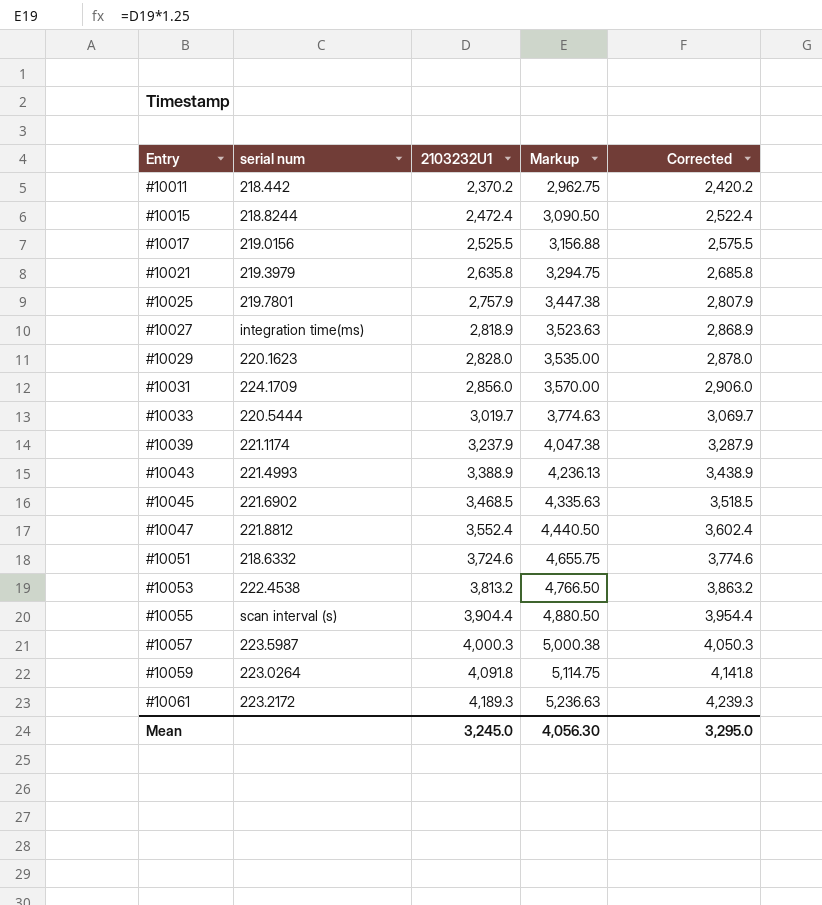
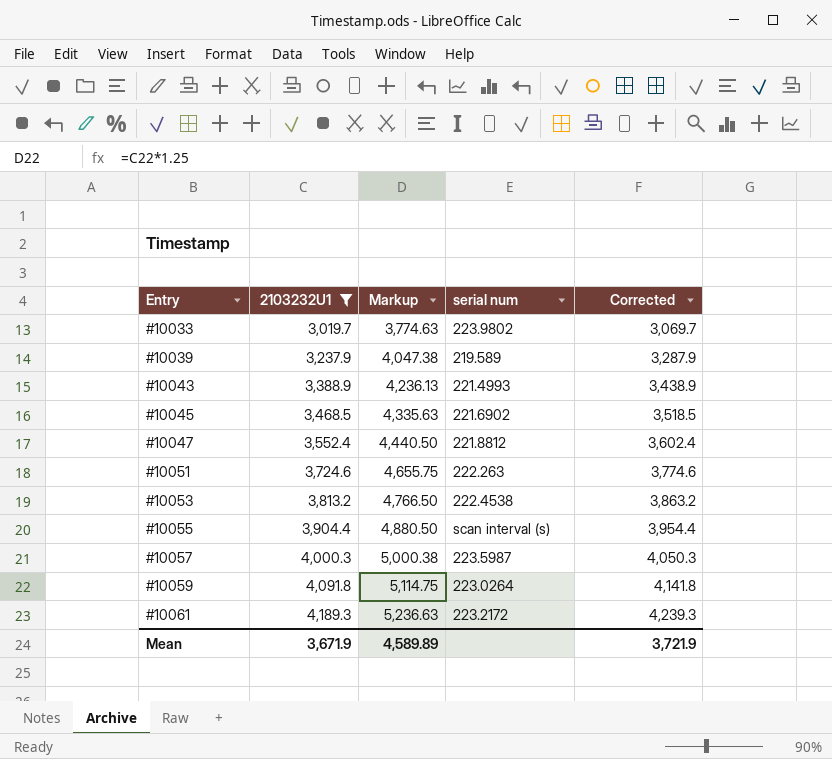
filter: none -> 2103232U1 >= 3,019.7
column serial num | position: 2 -> 4
#10033 | serial num: 220.5444 -> 223.9802
#10039 | serial num: 221.1174 -> 219.589
#10051 | serial num: 218.6332 -> 222.263
Mean | 2103232U1: 3,245.0 -> 3,671.9
Mean | Markup: 4,056.30 -> 4,589.89
Mean | Corrected: 3,295.0 -> 3,721.9

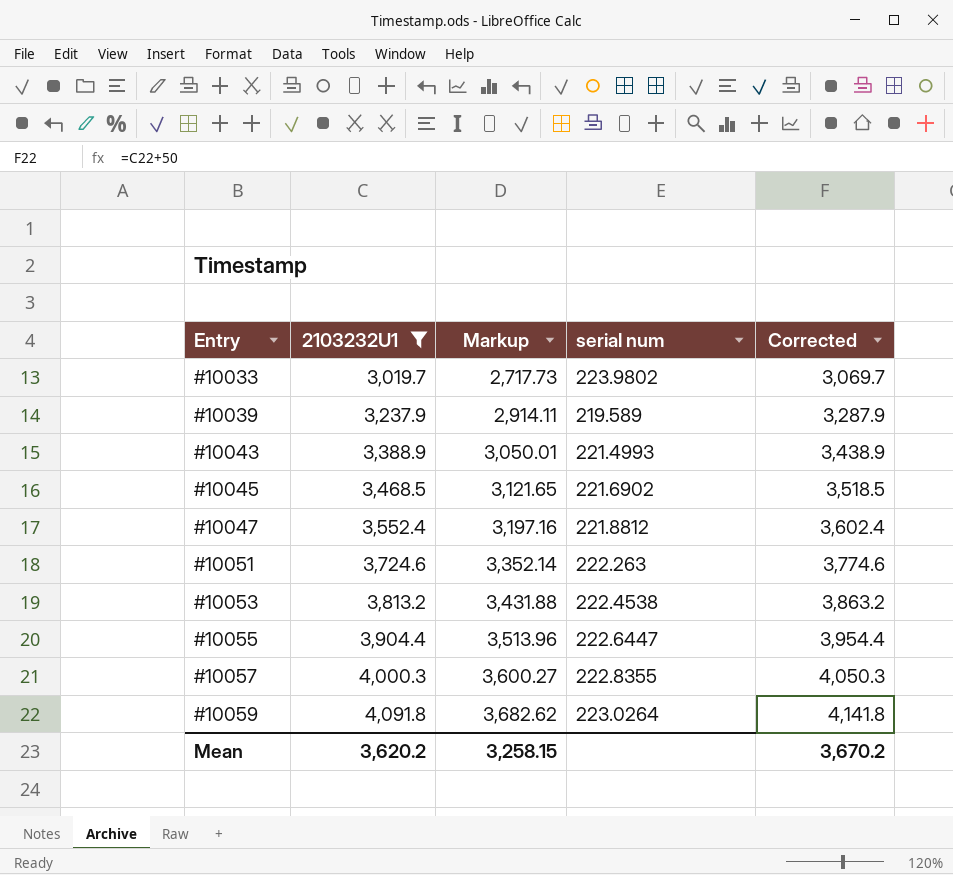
column Markup | formula: [2103232U1] * 1.25 -> [2103232U1] * 0.9
row #10061: 4,189.3 | 5,236.63 | 223.2172 | 4,239.3 -> none
#10055 | serial num: scan interval (s) -> 222.6447
#10057 | serial num: 223.5987 -> 222.8355
Mean | 2103232U1: 3,671.9 -> 3,620.2
Mean | Markup: 4,589.89 -> 3,258.15
Mean | Corrected: 3,721.9 -> 3,670.2

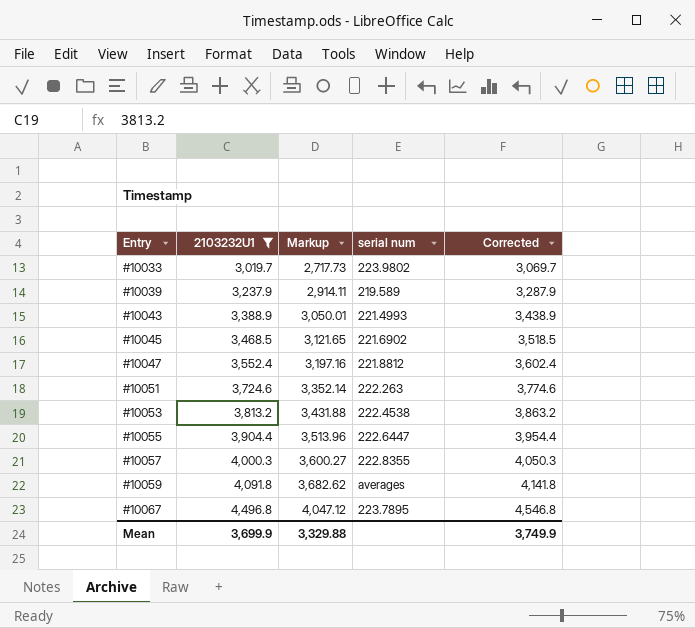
#10059 | serial num: 223.0264 -> averages
row #10067: none -> 4,496.8 | 4,047.12 | 223.7895 | 4,546.8
Mean | 2103232U1: 3,620.2 -> 3,699.9
Mean | Markup: 3,258.15 -> 3,329.88
Mean | Corrected: 3,670.2 -> 3,749.9

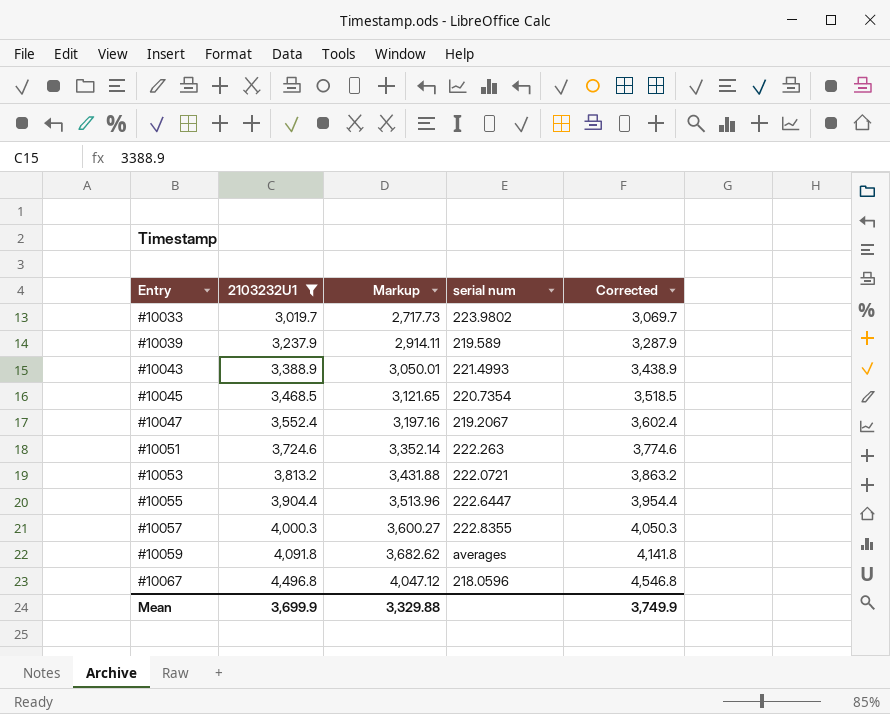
#10045 | serial num: 221.6902 -> 220.7354
#10047 | serial num: 221.8812 -> 219.2067
#10053 | serial num: 222.4538 -> 222.0721
#10067 | serial num: 223.7895 -> 218.0596

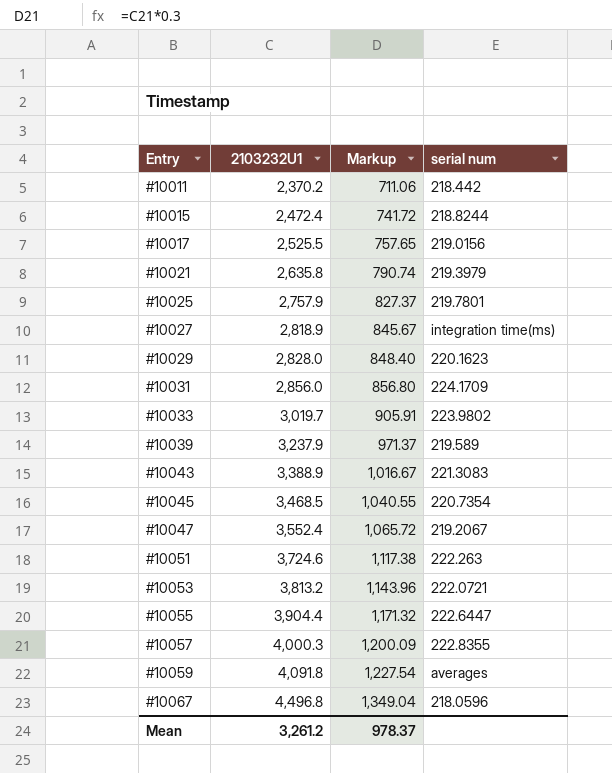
filter: 2103232U1 >= 3,019.7 -> none
column Corrected | formula: [2103232U1] + 50 -> none
column Markup | formula: [2103232U1] * 0.9 -> [2103232U1] * 0.3
#10043 | serial num: 221.4993 -> 221.3083
Mean | 2103232U1: 3,699.9 -> 3,261.2
Mean | Markup: 3,329.88 -> 978.37

